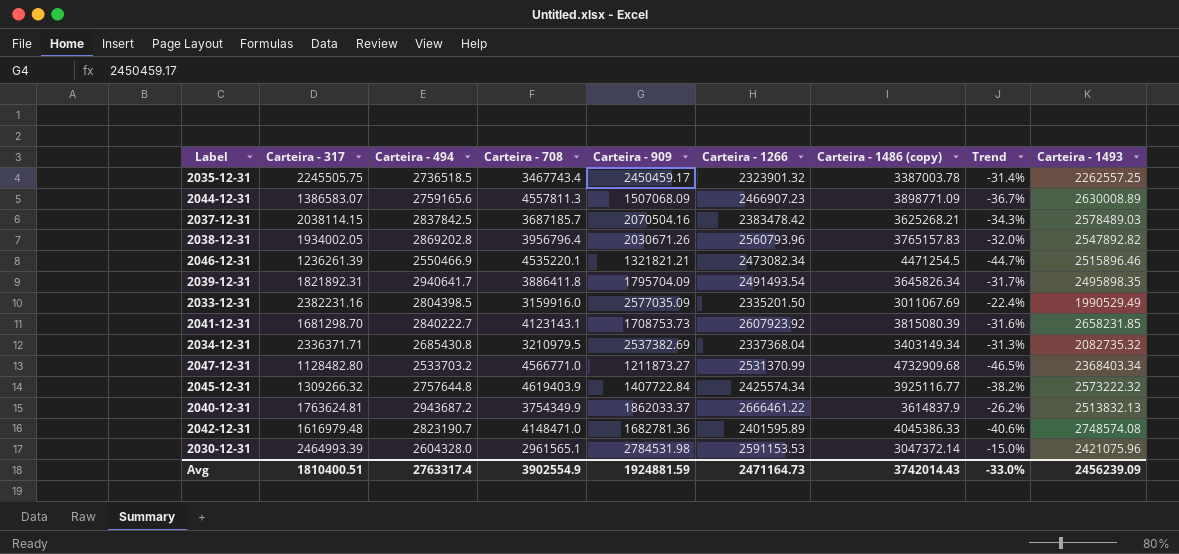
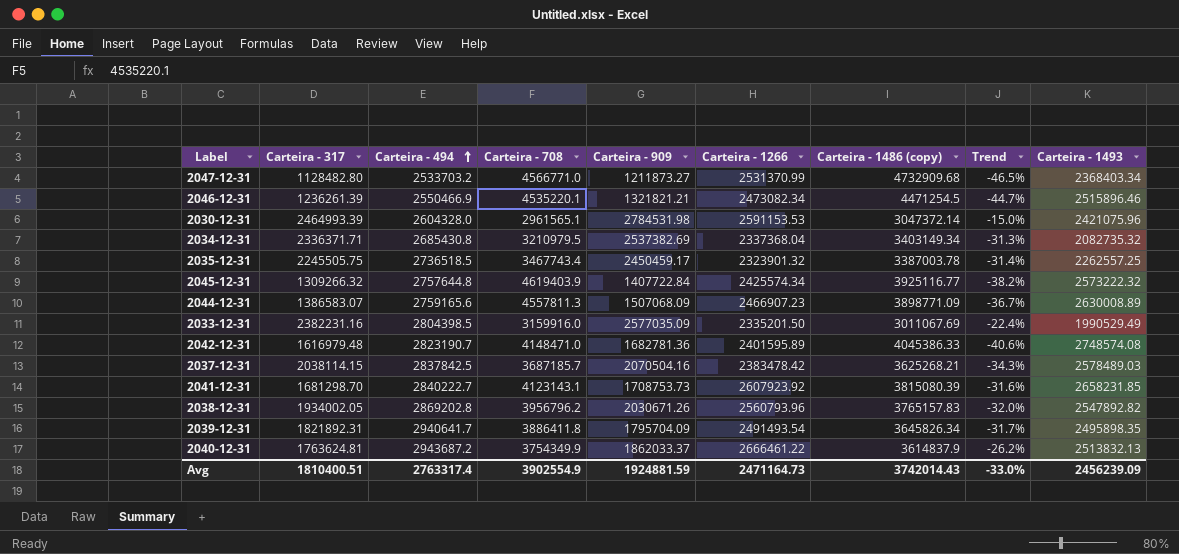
row order: none -> Carteira - 494 ascending
2038-12-31 | Carteira - 708: 3956796.4 -> 3956796.2

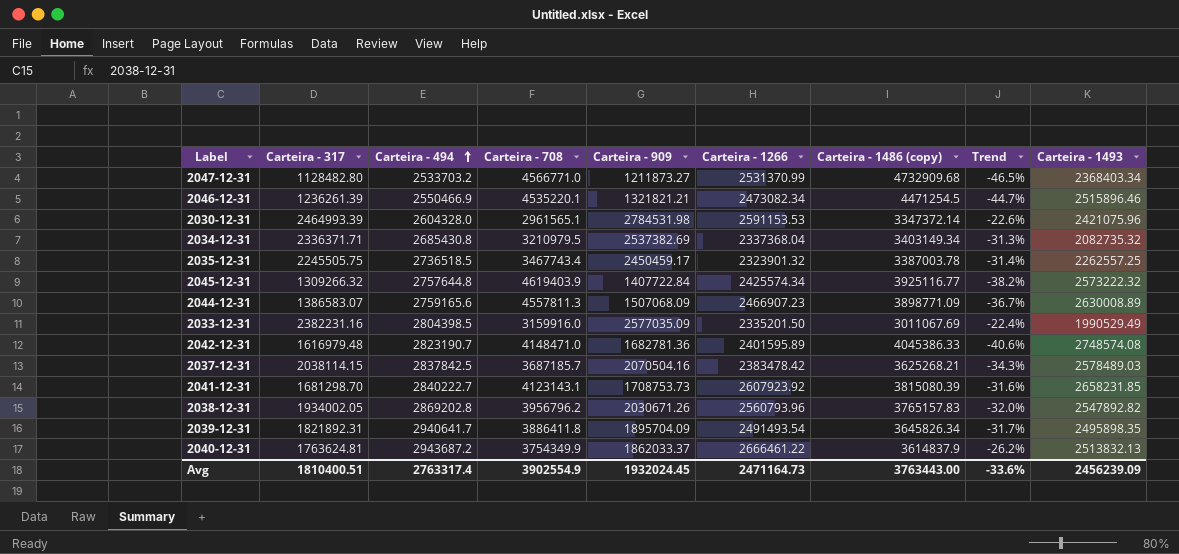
2030-12-31 | Carteira - 1486 (copy): 3047372.14 -> 3347372.14
2030-12-31 | Trend: -15.0% -> -22.6%
2039-12-31 | Carteira - 909: 1795704.09 -> 1895704.09
Avg | Carteira - 909: 1924881.59 -> 1932024.45
Avg | Carteira - 1486 (copy): 3742014.43 -> 3763443.00
Avg | Trend: -33.0% -> -33.6%

